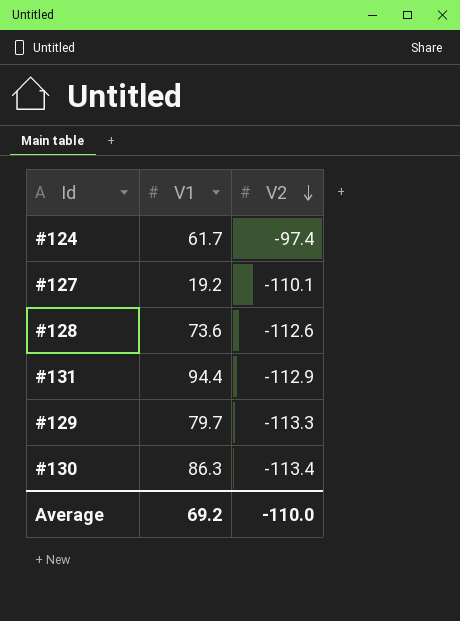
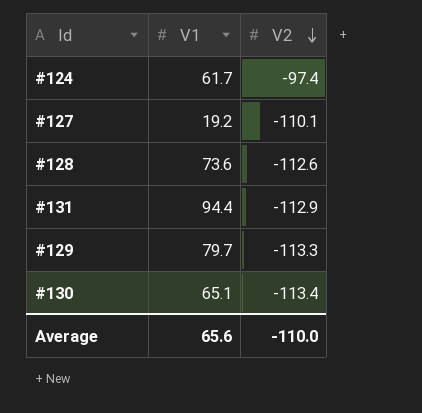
#130 | V1: 86.3 -> 65.1
Average | V1: 69.2 -> 65.6

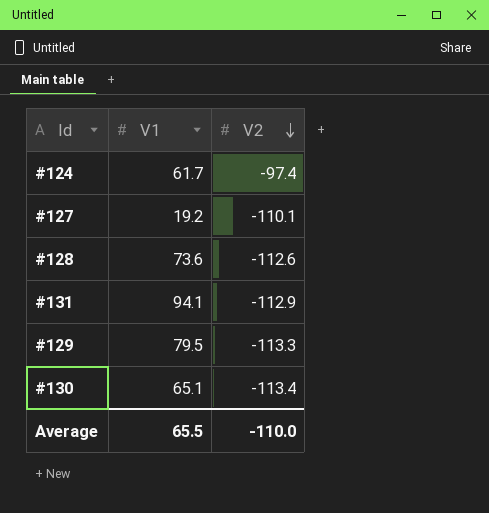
#131 | V1: 94.4 -> 94.1
#129 | V1: 79.7 -> 79.5
Average | V1: 65.6 -> 65.5

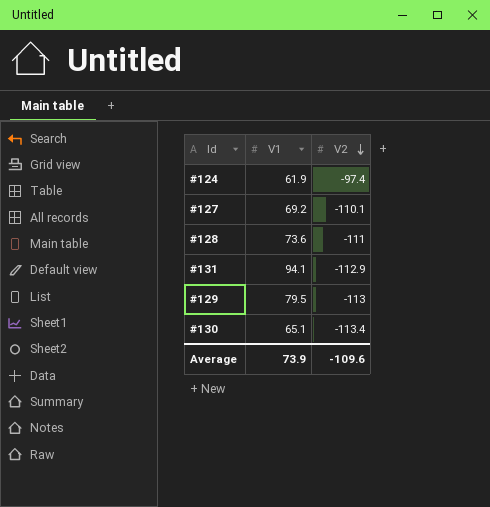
#124 | V1: 61.7 -> 61.9
#127 | V1: 19.2 -> 69.2
#128 | V2: -112.6 -> -111
#129 | V2: -113.3 -> -113
Average | V1: 65.5 -> 73.9
Average | V2: -110.0 -> -109.6

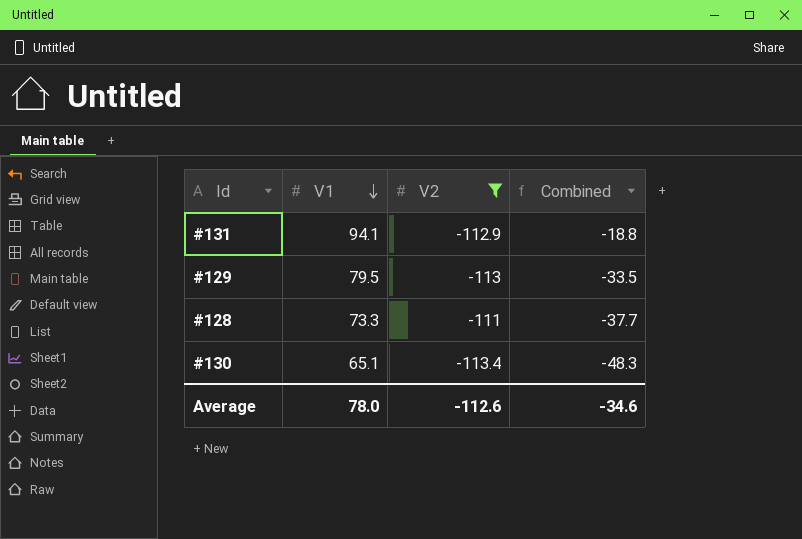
filter: none -> V2 <= -111
row order: V2 descending -> V1 descending
column Combined | formula: none -> [V1] + [V2]
#128 | V1: 73.6 -> 73.3
Average | V1: 73.9 -> 78.0
Average | V2: -109.6 -> -112.6

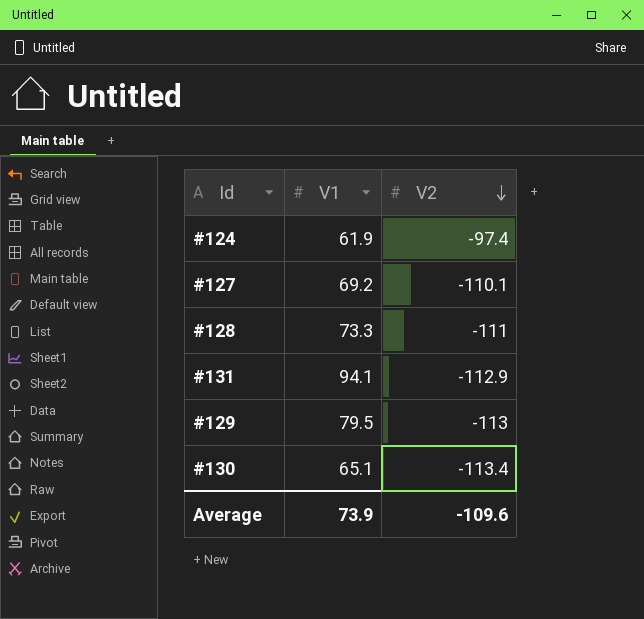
filter: V2 <= -111 -> none
row order: V1 descending -> V2 descending
column Combined | formula: [V1] + [V2] -> none
Average | V1: 78.0 -> 73.9
Average | V2: -112.6 -> -109.6

